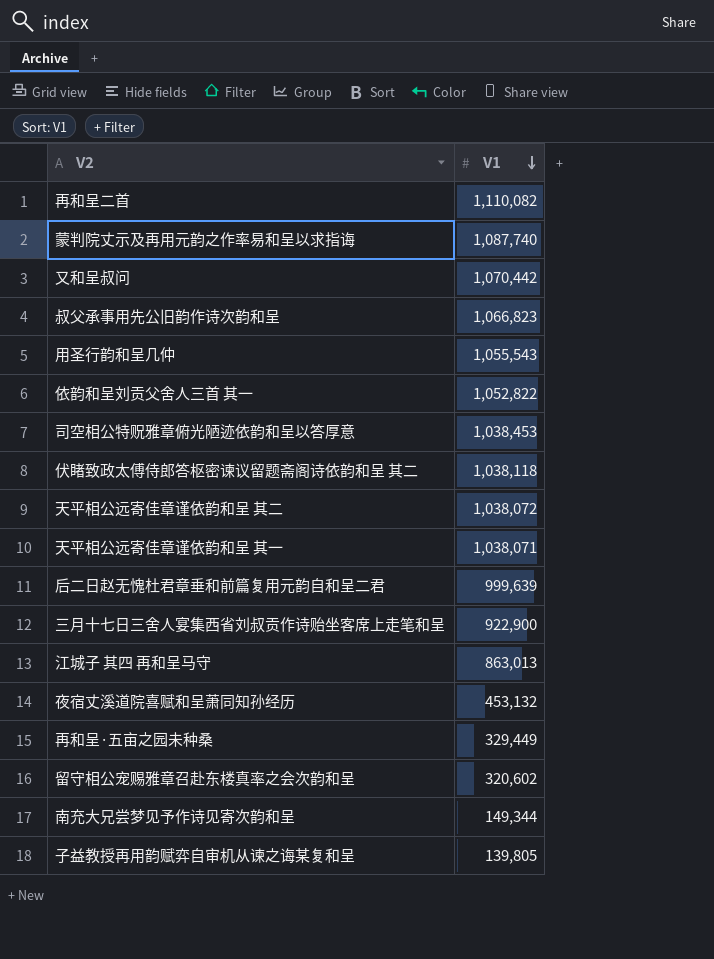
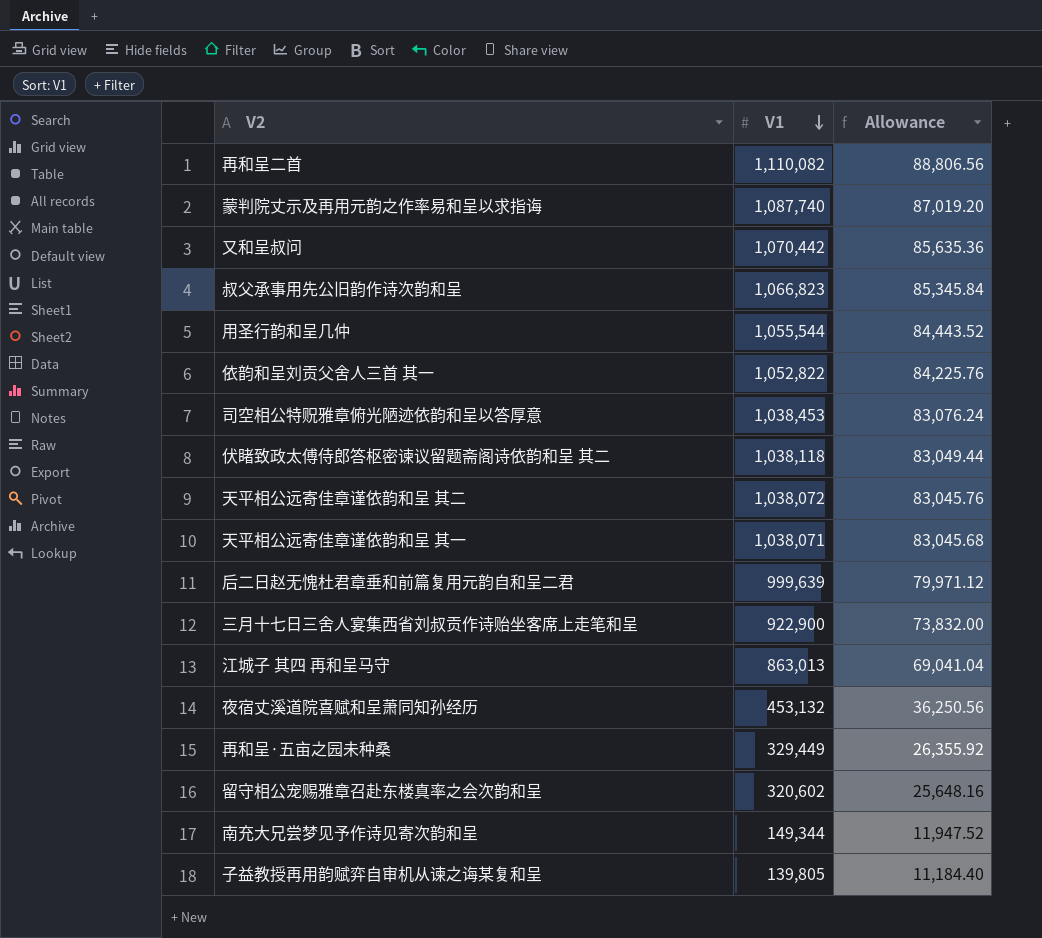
column Allowance | formula: none -> [V1] * 0.08
用圣行韵和呈几仲 | V1: 1,055,543 -> 1,055,544

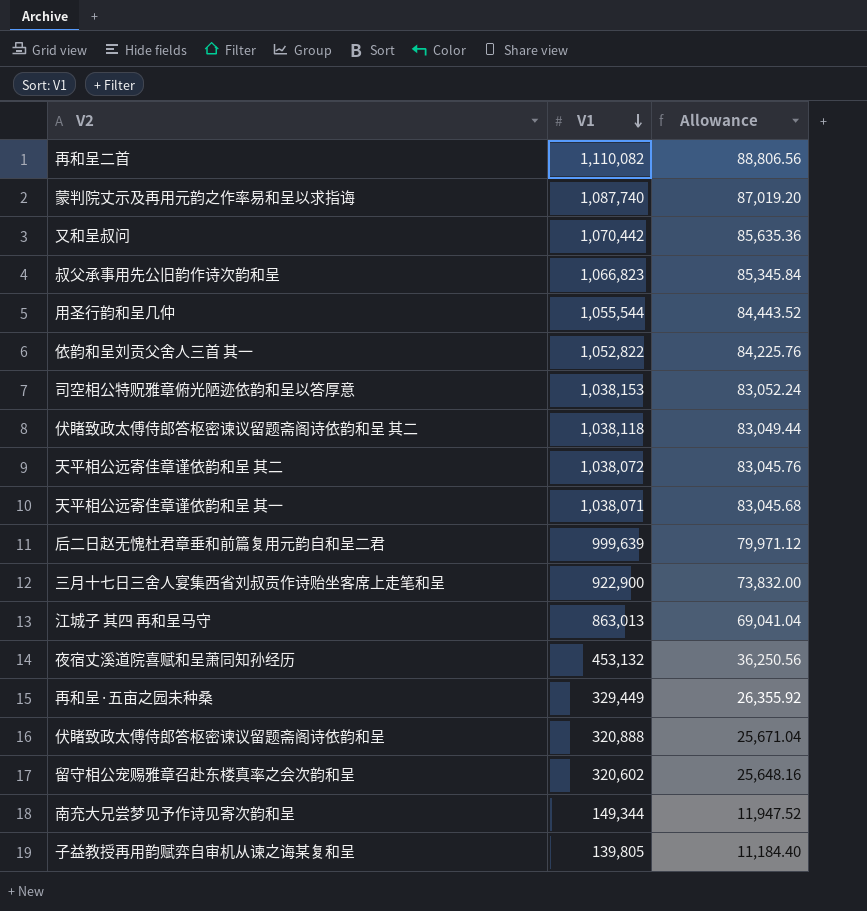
司空相公特贶雅章俯光陋迹依韵和呈以答厚意 | V1: 1,038,453 -> 1,038,153
司空相公特贶雅章俯光陋迹依韵和呈以答厚意 | Allowance: 83,076.24 -> 83,052.24
row 伏睹致政太傅侍郎答枢密谏议留题斋阁诗依韵和呈: none -> 320,888 | 25,671.04

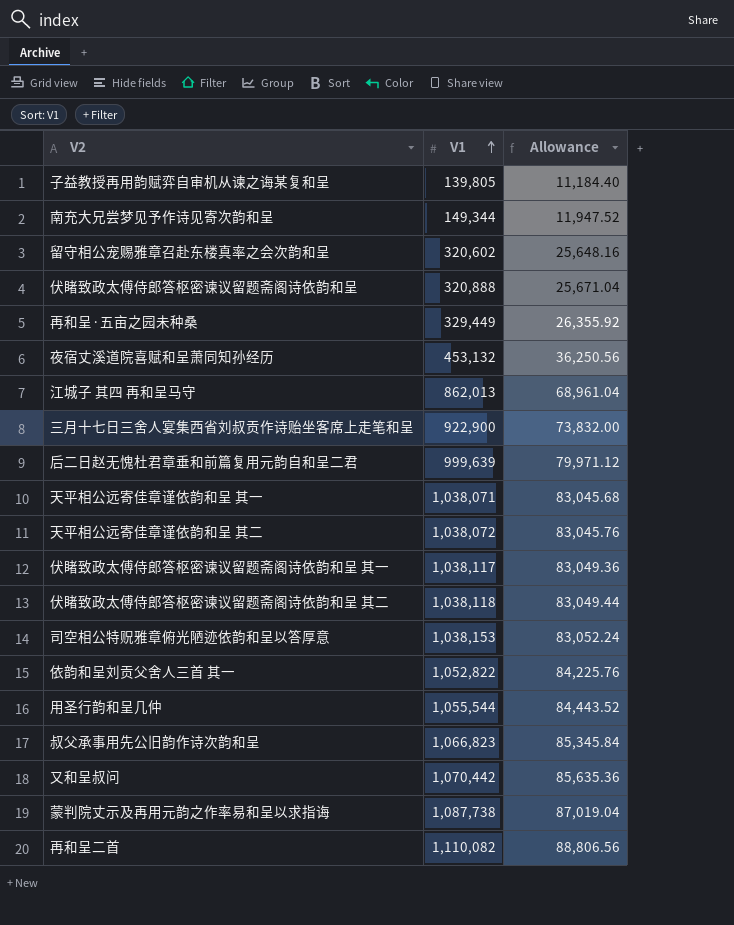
row order: V1 descending -> V1 ascending
江城子 其四 再和呈马守 | V1: 863,013 -> 862,013
江城子 其四 再和呈马守 | Allowance: 69,041.04 -> 68,961.04
row 伏睹致政太傅侍郎答枢密谏议留题斋阁诗依韵和呈 其一: none -> 1,038,117 | 83,049.36
蒙判院丈示及再用元韵之作率易和呈以求指诲 | V1: 1,087,740 -> 1,087,738
蒙判院丈示及再用元韵之作率易和呈以求指诲 | Allowance: 87,019.20 -> 87,019.04

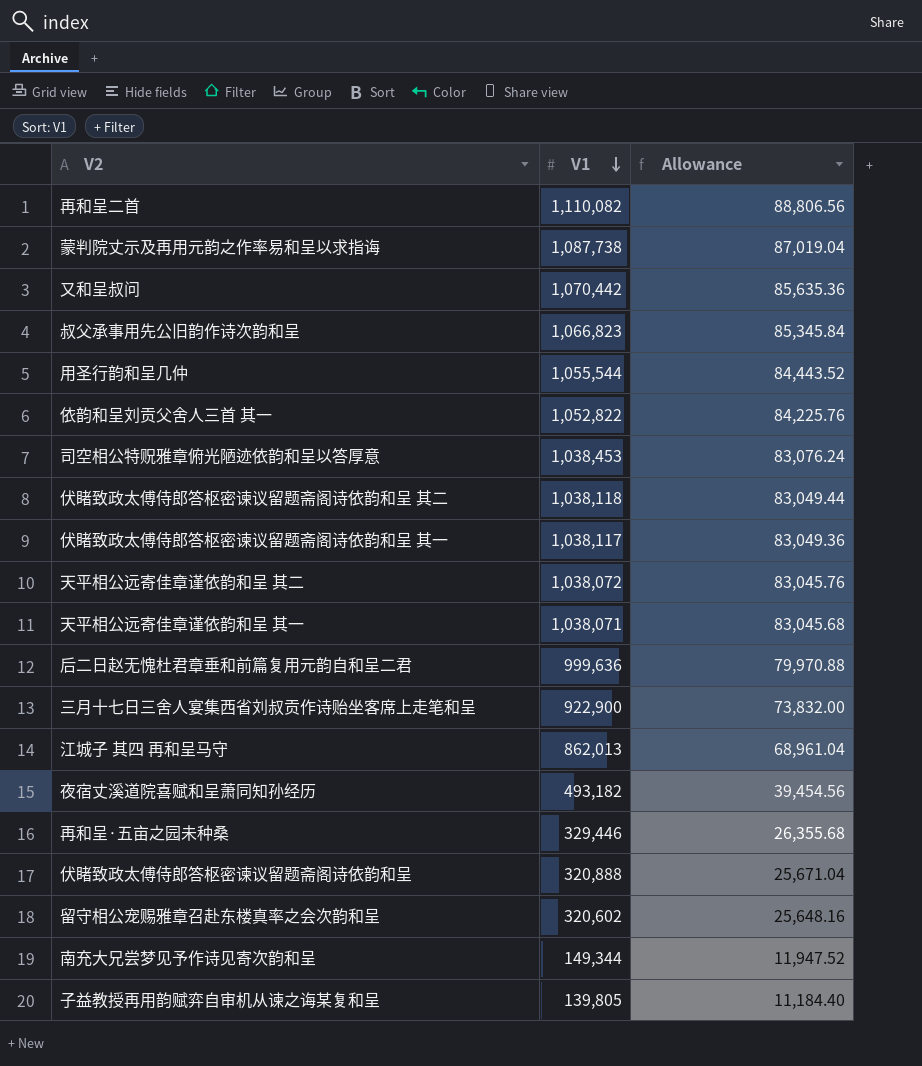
row order: V1 ascending -> V1 descending
司空相公特贶雅章俯光陋迹依韵和呈以答厚意 | V1: 1,038,153 -> 1,038,453
司空相公特贶雅章俯光陋迹依韵和呈以答厚意 | Allowance: 83,052.24 -> 83,076.24
后二日赵无愧杜君章垂和前篇复用元韵自和呈二君 | V1: 999,639 -> 999,636
后二日赵无愧杜君章垂和前篇复用元韵自和呈二君 | Allowance: 79,971.12 -> 79,970.88
夜宿丈溪道院喜赋和呈萧同知孙经历 | V1: 453,132 -> 493,182
夜宿丈溪道院喜赋和呈萧同知孙经历 | Allowance: 36,250.56 -> 39,454.56
再和呈·五亩之园未种桑 | V1: 329,449 -> 329,446
再和呈·五亩之园未种桑 | Allowance: 26,355.92 -> 26,355.68

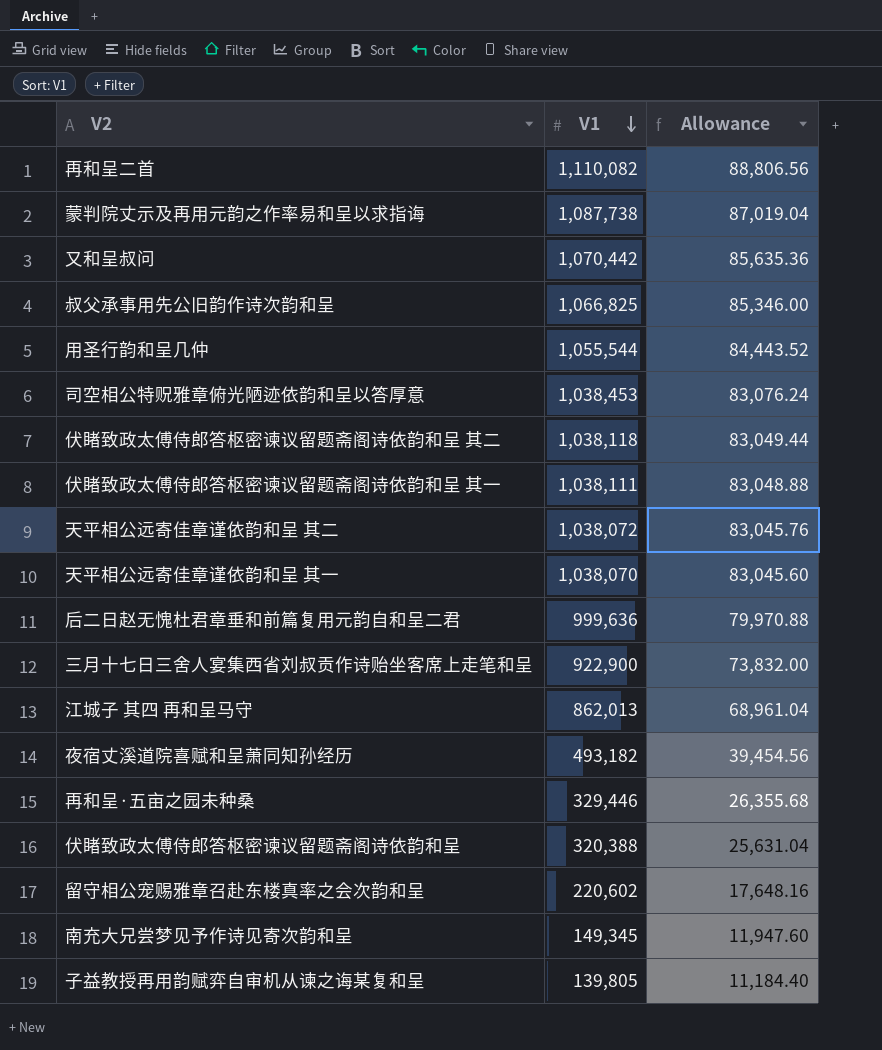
row 依韵和呈刘贡父舍人三首 其一: 1,052,822 | 84,225.76 -> none
叔父承事用先公旧韵作诗次韵和呈 | V1: 1,066,823 -> 1,066,825
叔父承事用先公旧韵作诗次韵和呈 | Allowance: 85,345.84 -> 85,346.00
伏睹致政太傅侍郎答枢密谏议留题斋阁诗依韵和呈 其一 | V1: 1,038,117 -> 1,038,111
伏睹致政太傅侍郎答枢密谏议留题斋阁诗依韵和呈 其一 | Allowance: 83,049.36 -> 83,048.88
天平相公远寄佳章谨依韵和呈 其一 | V1: 1,038,071 -> 1,038,070
天平相公远寄佳章谨依韵和呈 其一 | Allowance: 83,045.68 -> 83,045.60
伏睹致政太傅侍郎答枢密谏议留题斋阁诗依韵和呈 | V1: 320,888 -> 320,388
伏睹致政太傅侍郎答枢密谏议留题斋阁诗依韵和呈 | Allowance: 25,671.04 -> 25,631.04
留守相公宠赐雅章召赴东楼真率之会次韵和呈 | V1: 320,602 -> 220,602
留守相公宠赐雅章召赴东楼真率之会次韵和呈 | Allowance: 25,648.16 -> 17,648.16
南充大兄尝梦见予作诗见寄次韵和呈 | V1: 149,344 -> 149,345
南充大兄尝梦见予作诗见寄次韵和呈 | Allowance: 11,947.52 -> 11,947.60

